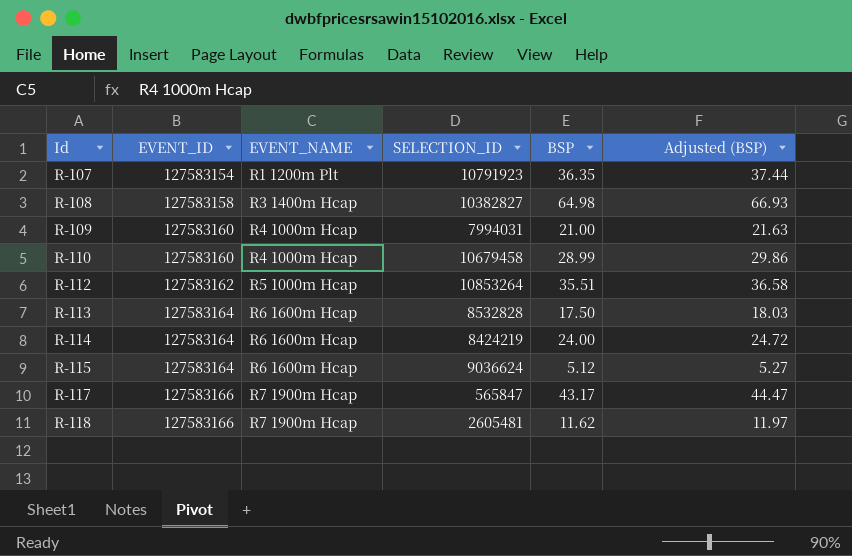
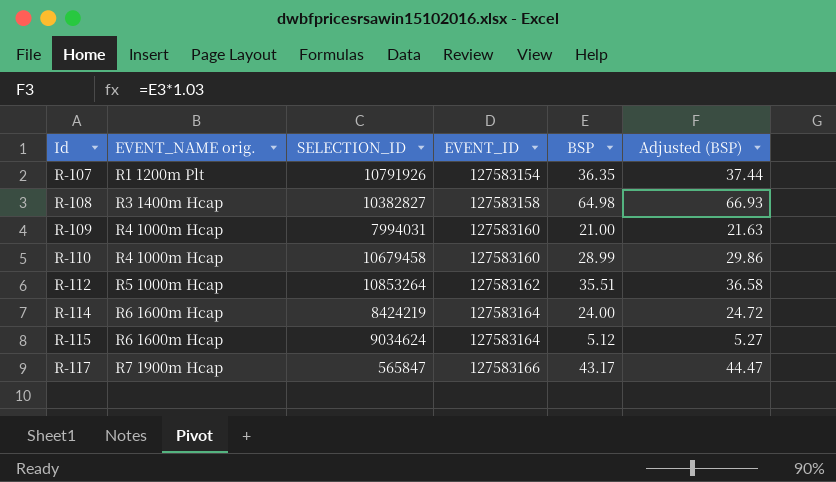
column name: EVENT_NAME -> EVENT_NAME orig.
column EVENT_ID | position: 2 -> 4
row R-113: 127583164 | R6 1600m Hcap | 8532828 | 17.50 | 18.03 -> none
row R-118: 127583166 | R7 1900m Hcap | 2605481 | 11.62 | 11.97 -> none
R-107 | SELECTION_ID: 10791923 -> 10791926
R-115 | SELECTION_ID: 9036624 -> 9034624

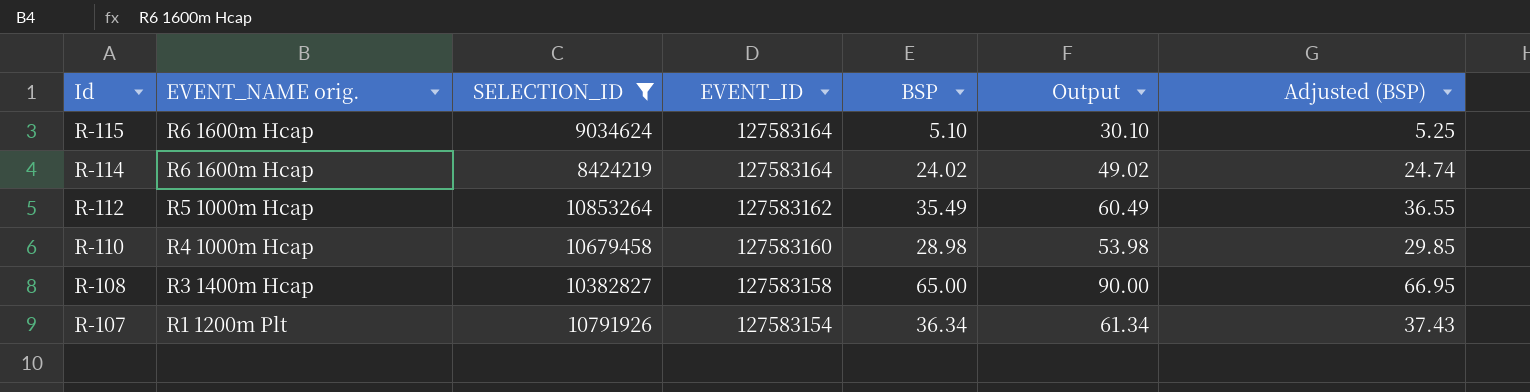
filter: none -> SELECTION_ID >= 8424219
row order: Id ascending -> Id descending
column Output | formula: none -> [BSP] + 25
R-115 | BSP: 5.12 -> 5.10
R-115 | Adjusted (BSP): 5.27 -> 5.25
R-114 | BSP: 24.00 -> 24.02
R-114 | Adjusted (BSP): 24.72 -> 24.74
R-112 | BSP: 35.51 -> 35.49
R-112 | Adjusted (BSP): 36.58 -> 36.55
R-110 | BSP: 28.99 -> 28.98
R-110 | Adjusted (BSP): 29.86 -> 29.85
R-108 | BSP: 64.98 -> 65.00
R-108 | Adjusted (BSP): 66.93 -> 66.95
R-107 | BSP: 36.35 -> 36.34
R-107 | Adjusted (BSP): 37.44 -> 37.43

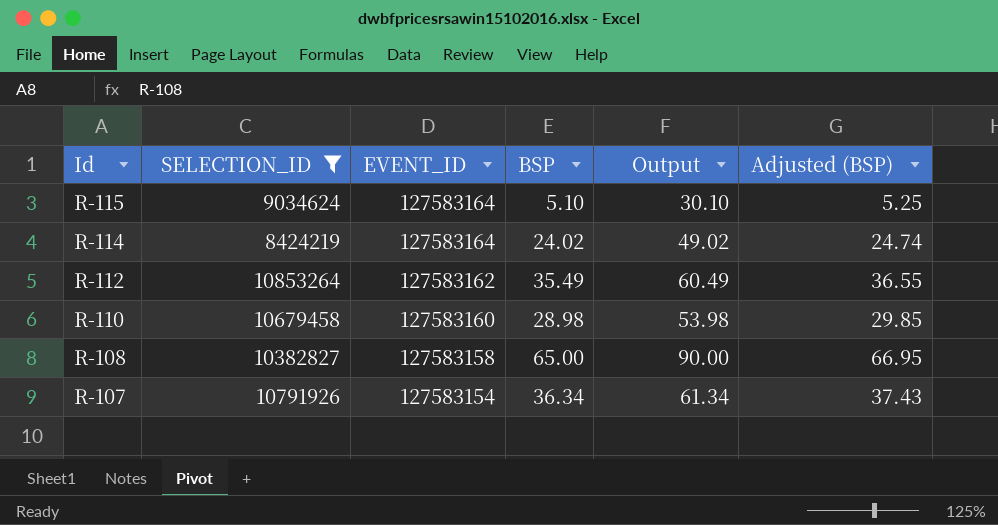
column EVENT_NAME orig. | position: 2 -> none

